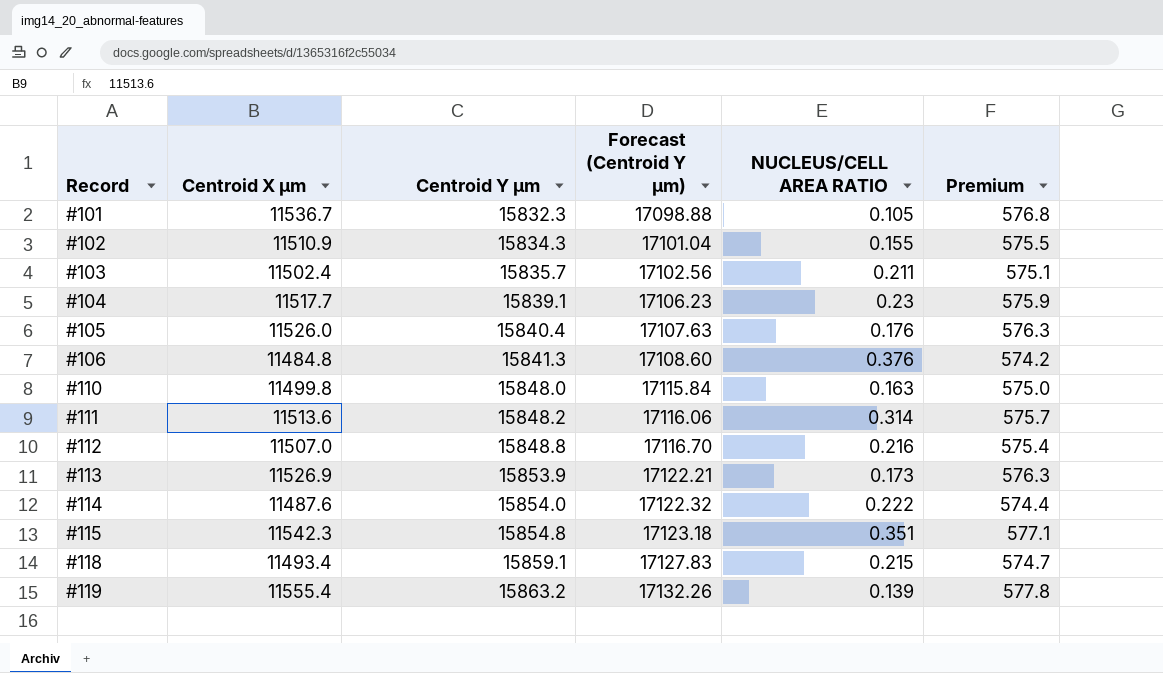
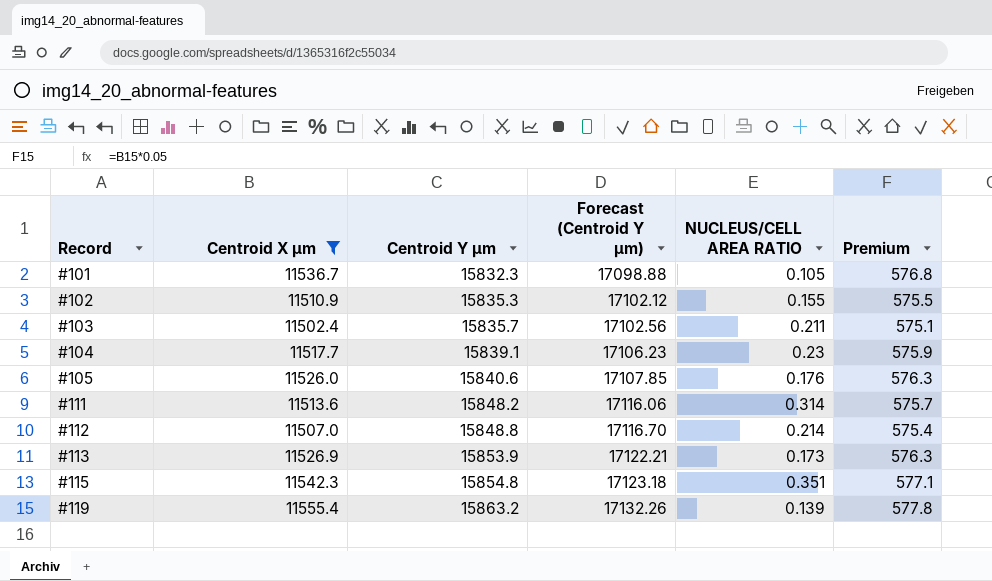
filter: none -> Centroid X µm >= 11502.4
#102 | Centroid Y µm: 15834.3 -> 15835.3
#102 | Forecast (Centroid Y µm): 17101.04 -> 17102.12
#105 | Centroid Y µm: 15840.4 -> 15840.6
#105 | Forecast (Centroid Y µm): 17107.63 -> 17107.85
#112 | NUCLEUS/CELL AREA RATIO: 0.216 -> 0.214

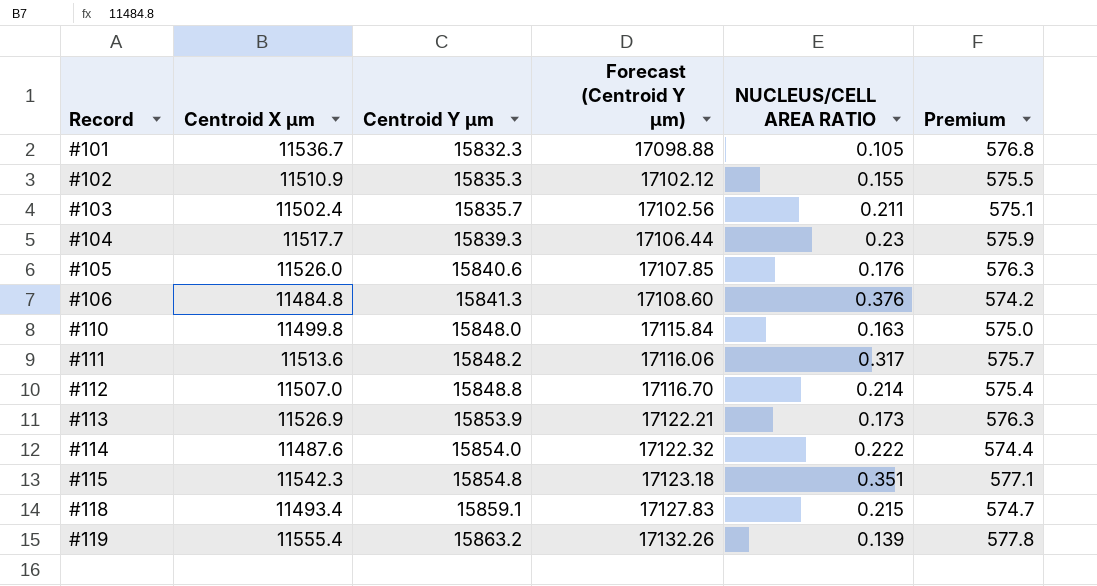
filter: Centroid X µm >= 11502.4 -> none
#104 | Centroid Y µm: 15839.1 -> 15839.3
#104 | Forecast (Centroid Y µm): 17106.23 -> 17106.44
#111 | NUCLEUS/CELL AREA RATIO: 0.314 -> 0.317

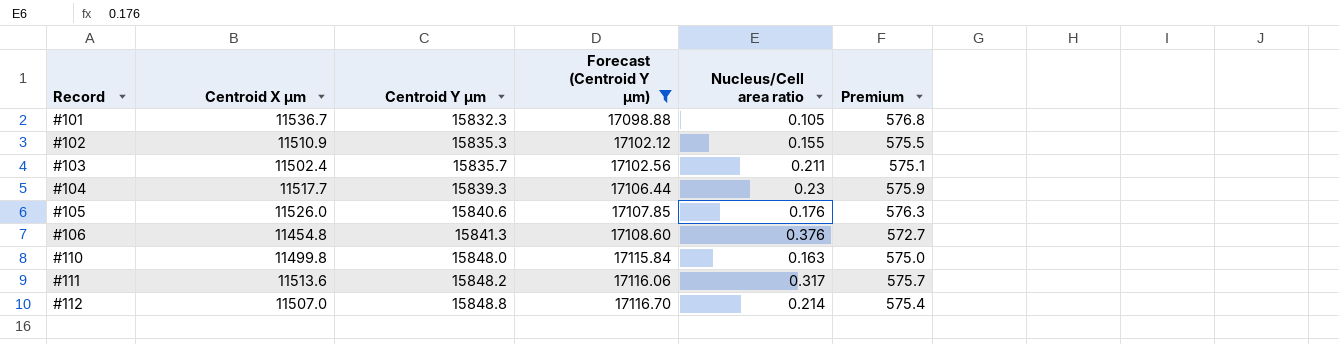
filter: none -> Forecast (Centroid Y µm) <= 17116.70
column name: NUCLEUS/CELL AREA RATIO -> Nucleus/Cell area ratio
#106 | Centroid X µm: 11484.8 -> 11454.8
#106 | Premium: 574.2 -> 572.7

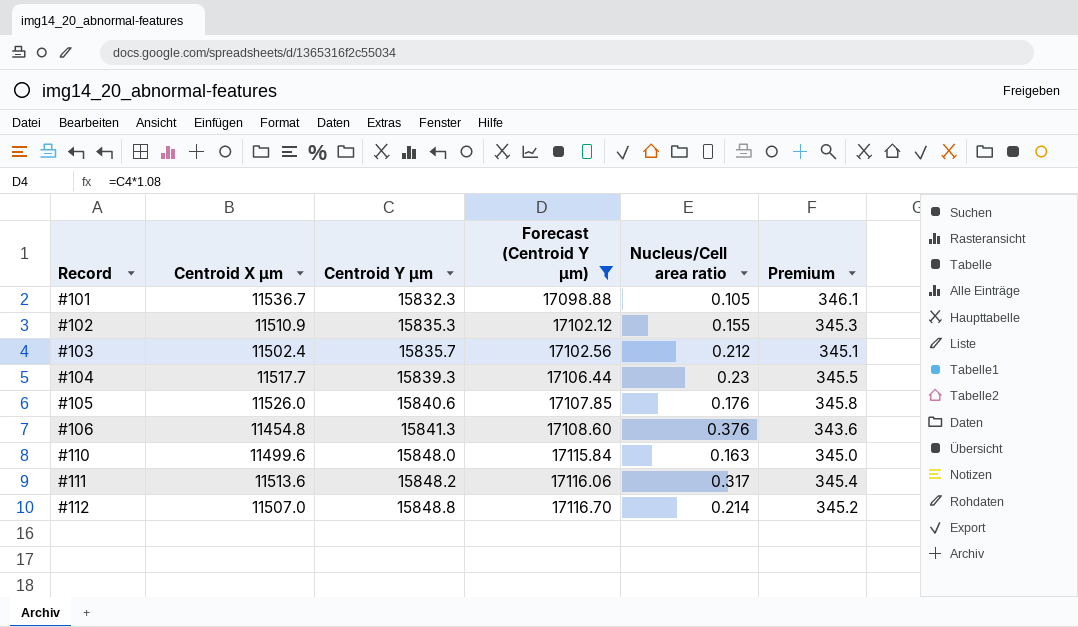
column Premium | formula: [Centroid X µm] * 0.05 -> [Centroid X µm] * 0.03
#103 | Nucleus/Cell area ratio: 0.211 -> 0.212
#110 | Centroid X µm: 11499.8 -> 11499.6

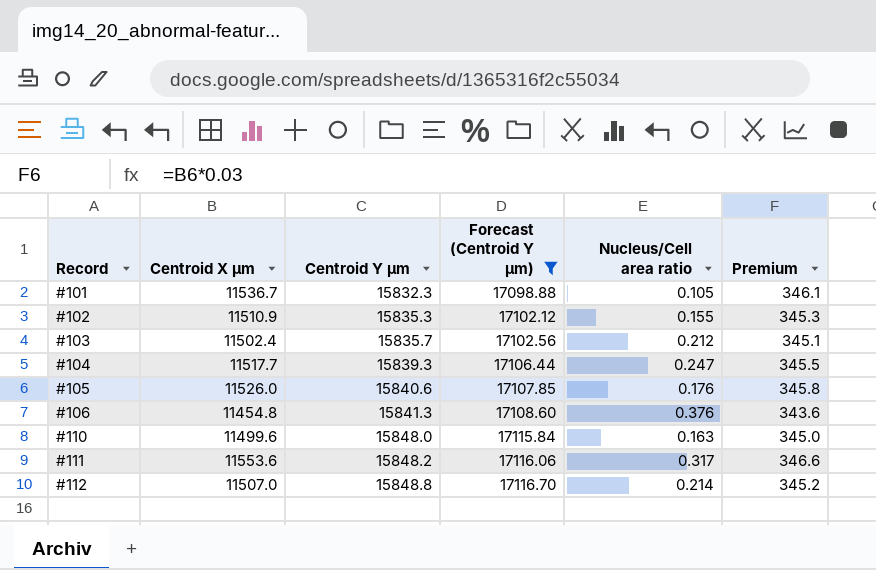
#104 | Nucleus/Cell area ratio: 0.23 -> 0.247
#111 | Centroid X µm: 11513.6 -> 11553.6
#111 | Premium: 345.4 -> 346.6

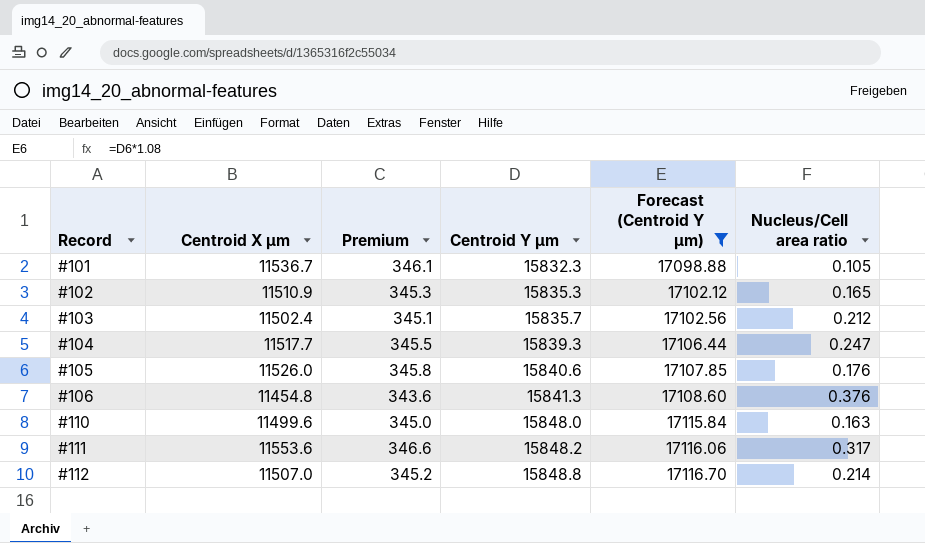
column Premium | position: 6 -> 3
#102 | Nucleus/Cell area ratio: 0.155 -> 0.165

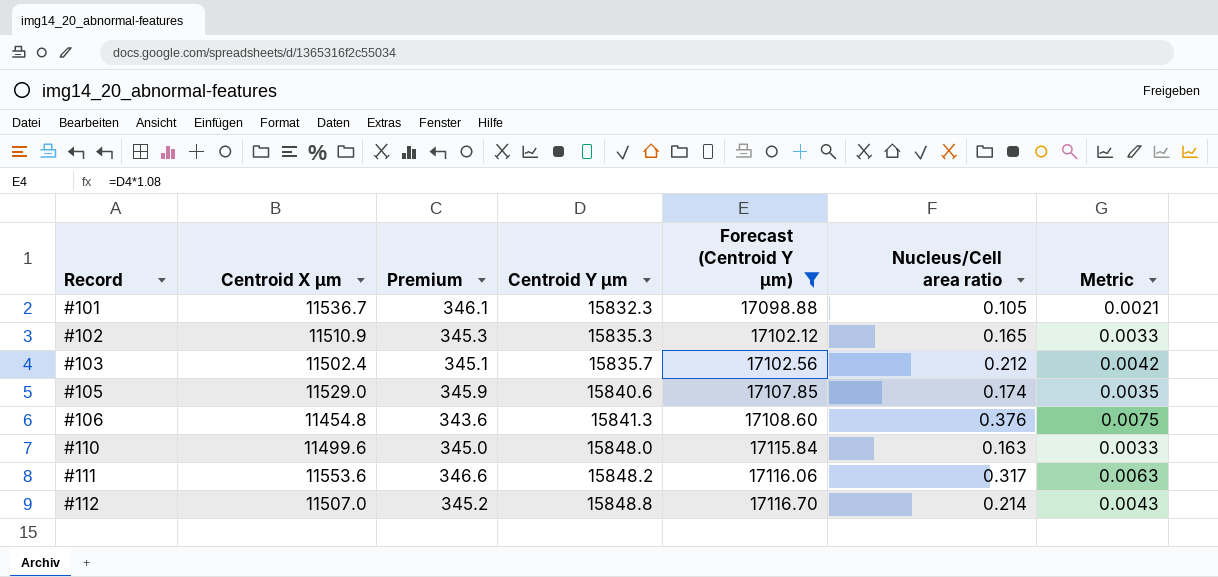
column Metric | formula: none -> [Nucleus/Cell area ratio] * 0.02
row #104: 11517.7 | 345.5 | 15839.3 | 17106.44 | 0.247 -> none
#105 | Centroid X µm: 11526.0 -> 11529.0
#105 | Premium: 345.8 -> 345.9
#105 | Nucleus/Cell area ratio: 0.176 -> 0.174

